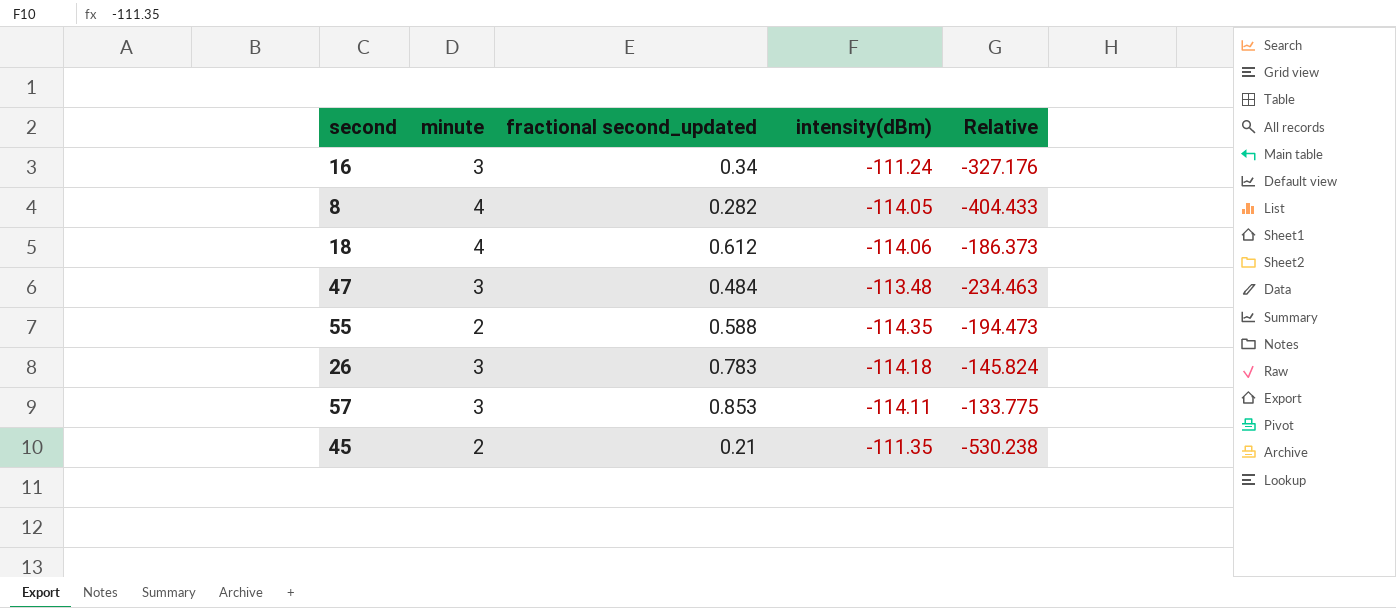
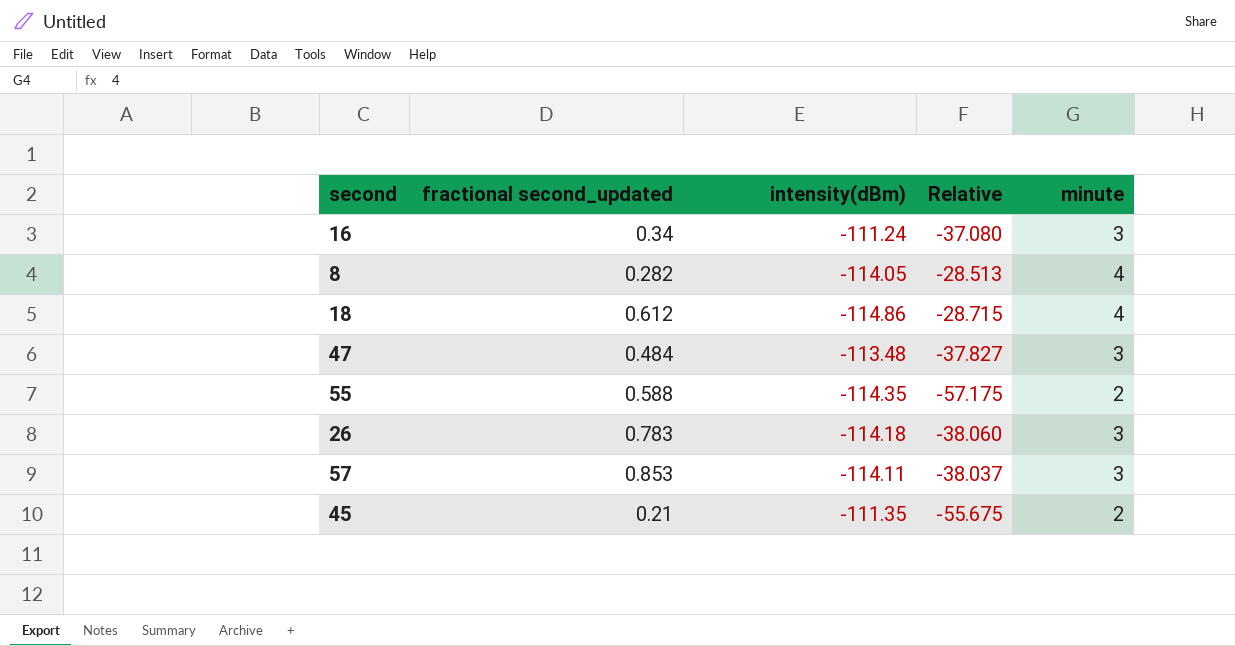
column Relative | formula: [intensity(dBm)] / [fractional second_updated] -> [intensity(dBm)] / [minute]
column minute | position: 2 -> 5
18 | intensity(dBm): -114.06 -> -114.86

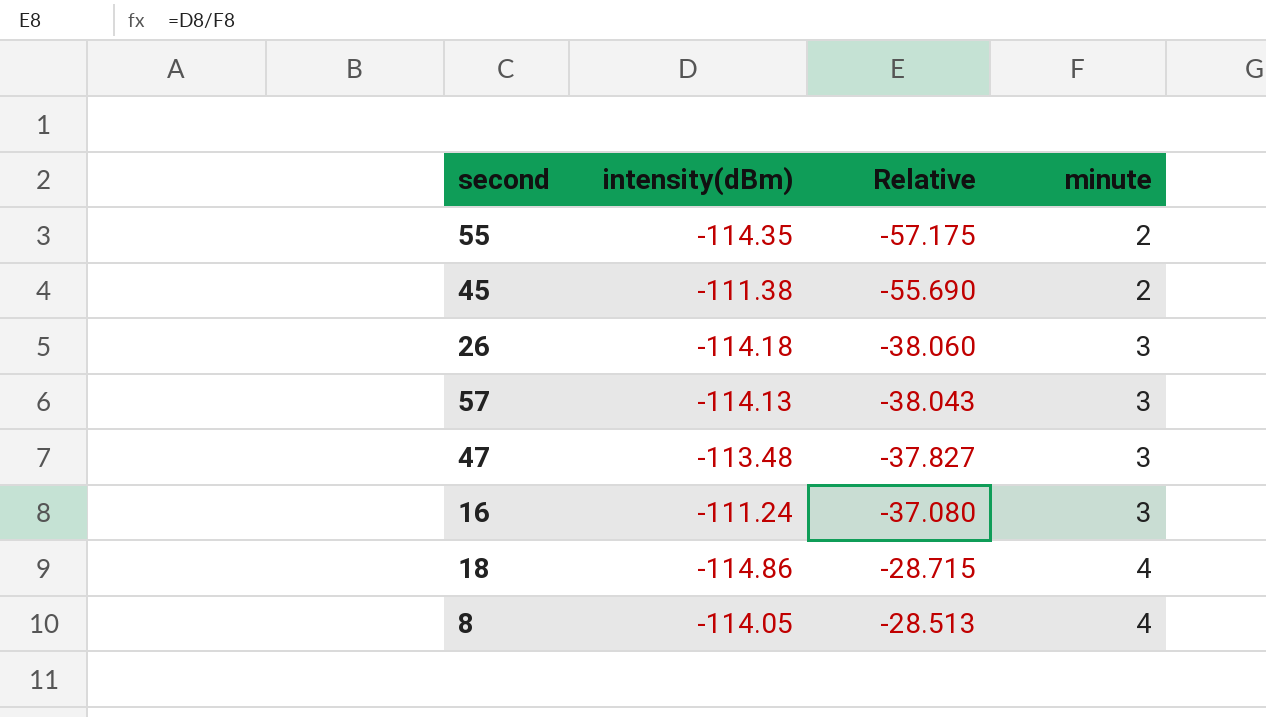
row order: none -> Relative ascending
column fractional second_updated | position: 2 -> none
45 | intensity(dBm): -111.35 -> -111.38
45 | Relative: -55.675 -> -55.690
57 | intensity(dBm): -114.11 -> -114.13
57 | Relative: -38.037 -> -38.043

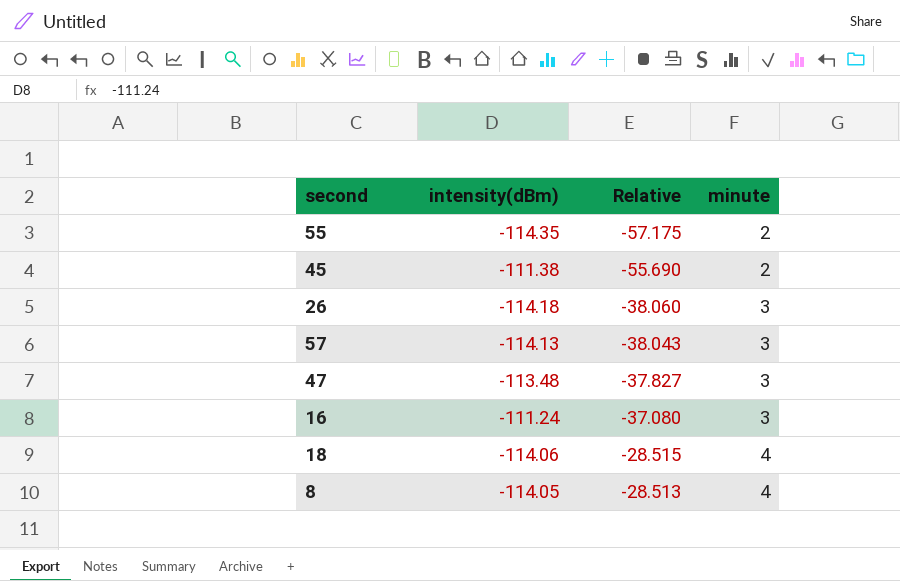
18 | intensity(dBm): -114.86 -> -114.06
18 | Relative: -28.715 -> -28.515

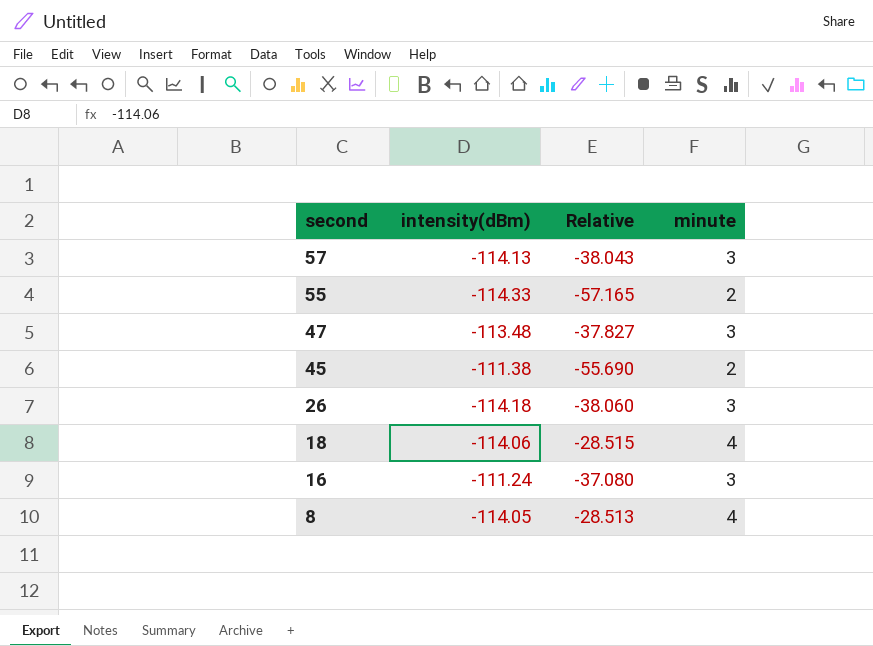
row order: Relative ascending -> second descending
55 | intensity(dBm): -114.35 -> -114.33
55 | Relative: -57.175 -> -57.165

